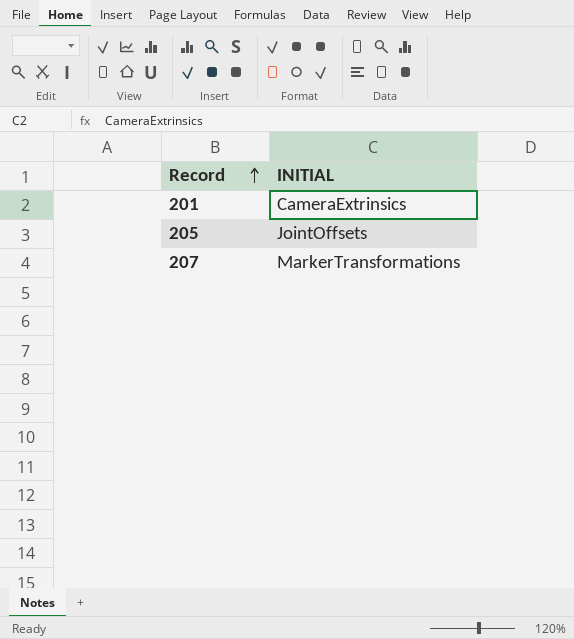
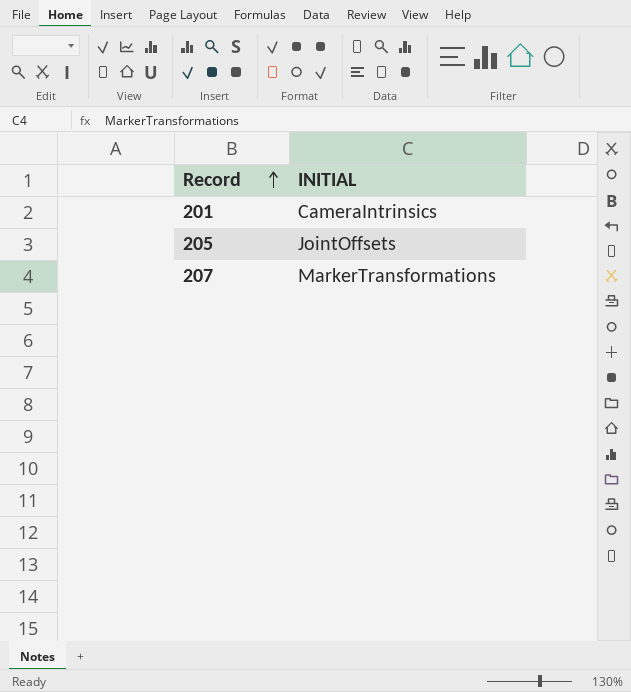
201 | INITIAL: CameraExtrinsics -> CameraIntrinsics

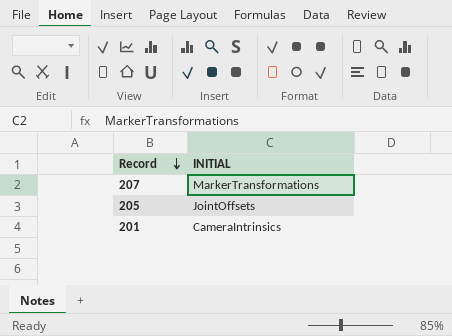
row order: Record ascending -> Record descending

